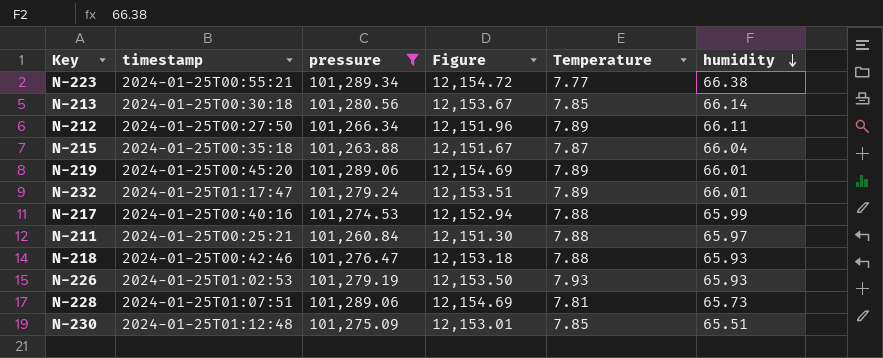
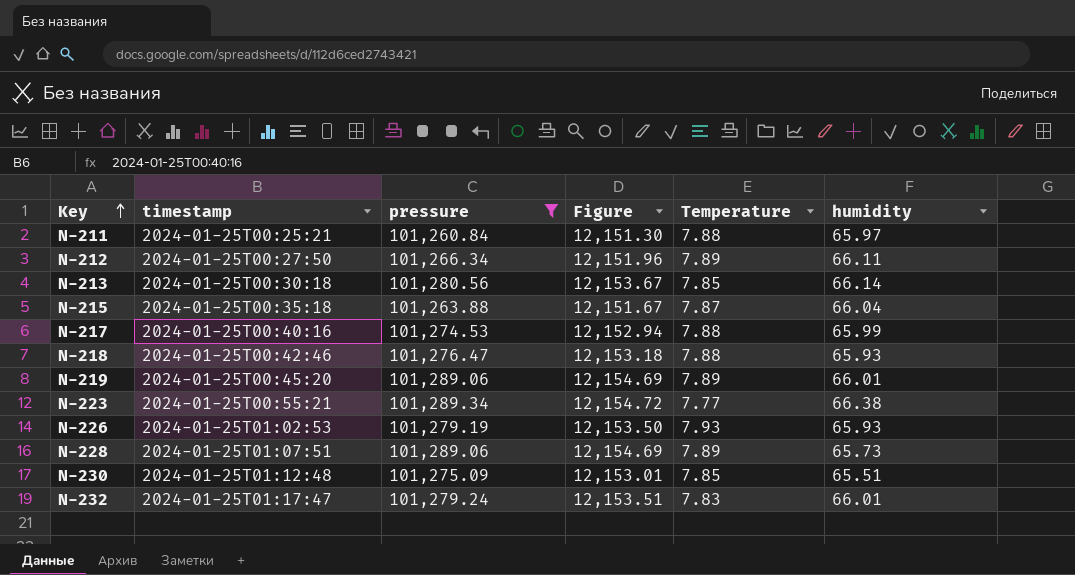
row order: humidity descending -> Key ascending
N-228 | Temperature: 7.81 -> 7.89
N-232 | Temperature: 7.89 -> 7.83

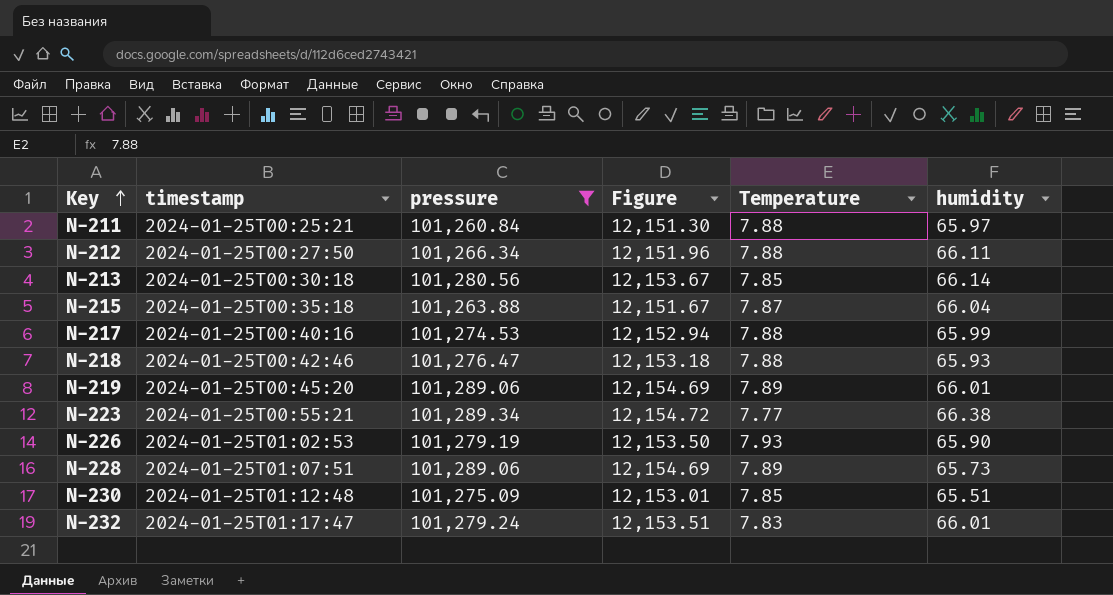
N-212 | Temperature: 7.89 -> 7.88
N-226 | humidity: 65.93 -> 65.90

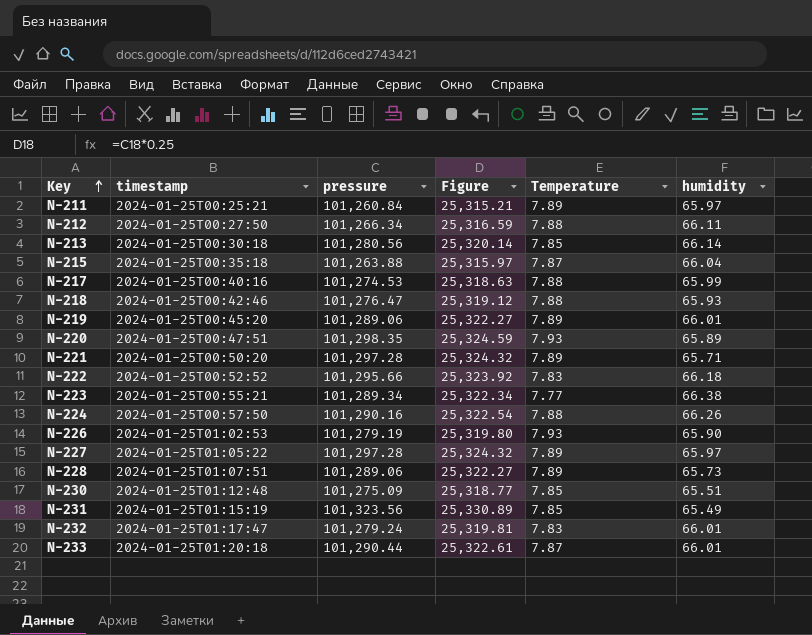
filter: pressure <= 101,289.34 -> none
column Figure | formula: [pressure] * 0.12 -> [pressure] * 0.25
N-211 | Temperature: 7.88 -> 7.89

